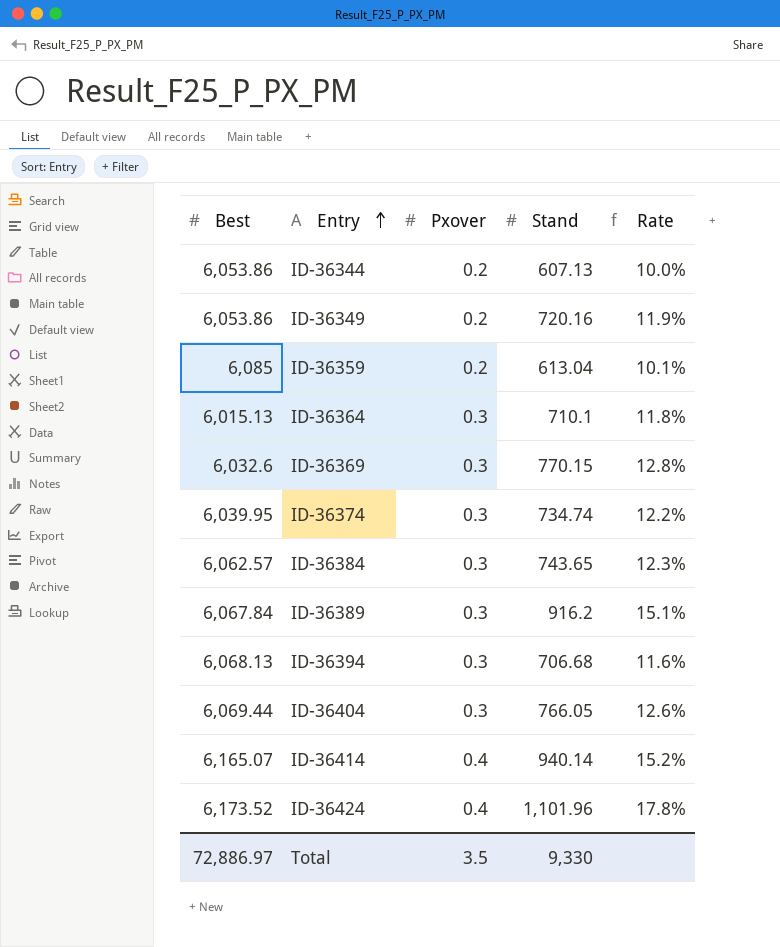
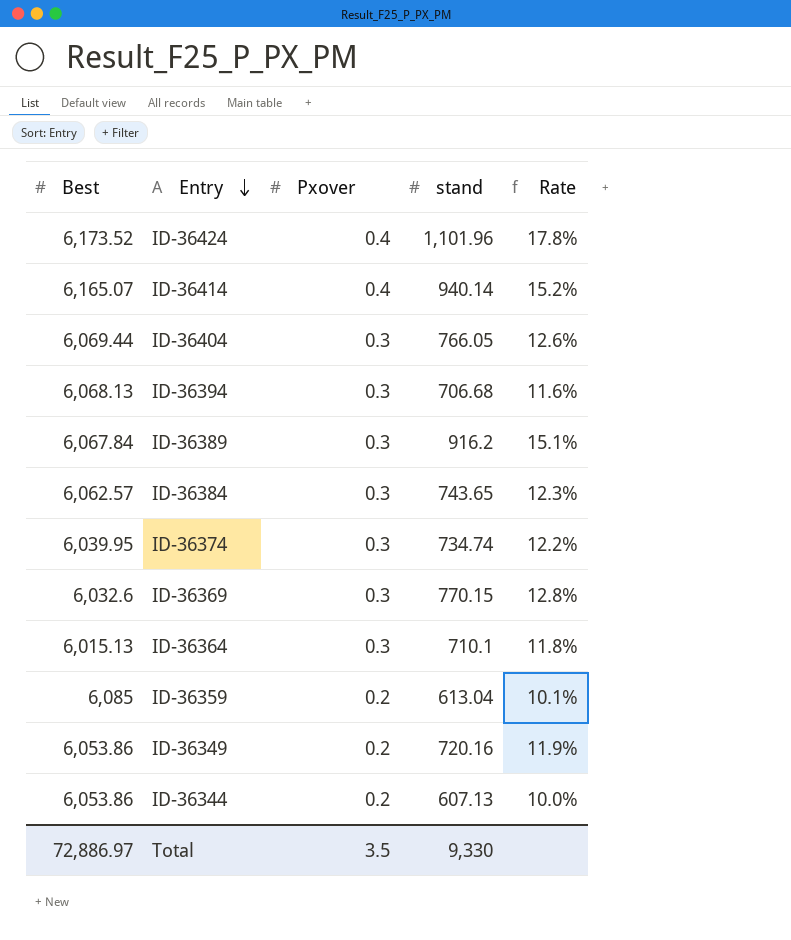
row order: Entry ascending -> Entry descending
column name: Stand -> stand

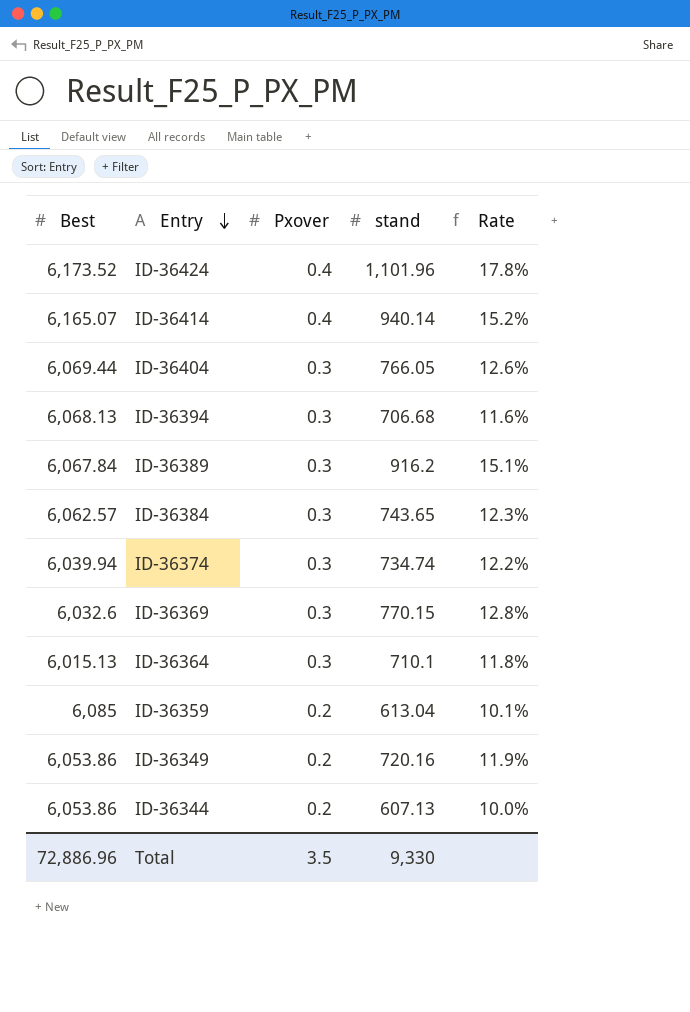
ID-36374 | Best: 6,039.95 -> 6,039.94
Total | Best: 72,886.97 -> 72,886.96

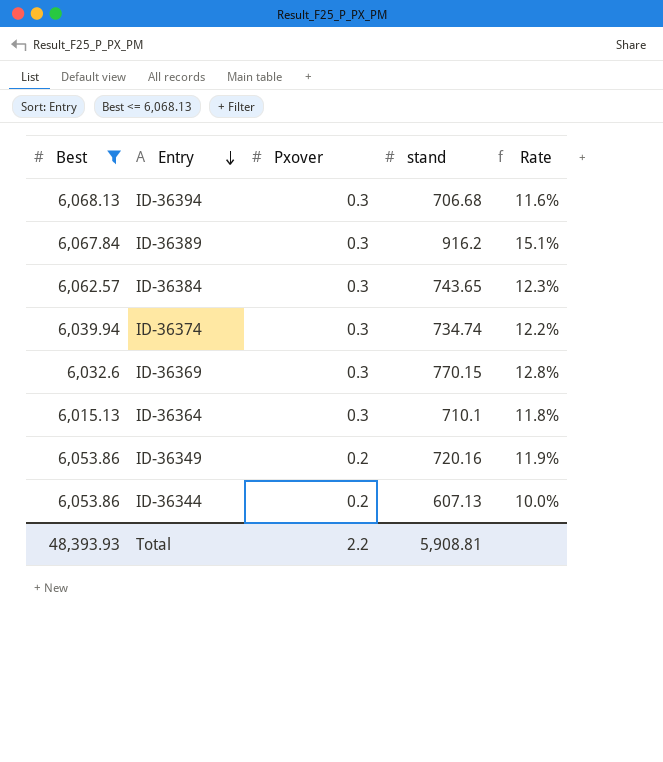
filter: none -> Best <= 6,068.13
Total | Best: 72,886.96 -> 48,393.93
Total | Pxover: 3.5 -> 2.2
Total | stand: 9,330 -> 5,908.81

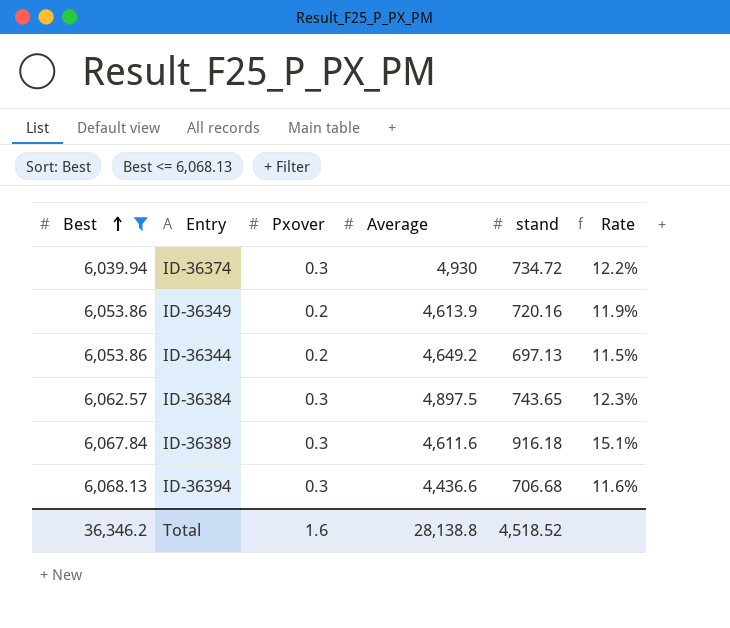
row order: Entry descending -> Best ascending
column Average | position: none -> 4
row ID-36369: 6,032.6 | 0.3 | 770.15 | 12.8% -> none
row ID-36364: 6,015.13 | 0.3 | 710.1 | 11.8% -> none
ID-36374 | stand: 734.74 -> 734.72
ID-36344 | stand: 607.13 -> 697.13
ID-36344 | Rate: 10.0% -> 11.5%
ID-36389 | stand: 916.2 -> 916.18
Total | Best: 48,393.93 -> 36,346.2
Total | Pxover: 2.2 -> 1.6
Total | stand: 5,908.81 -> 4,518.52

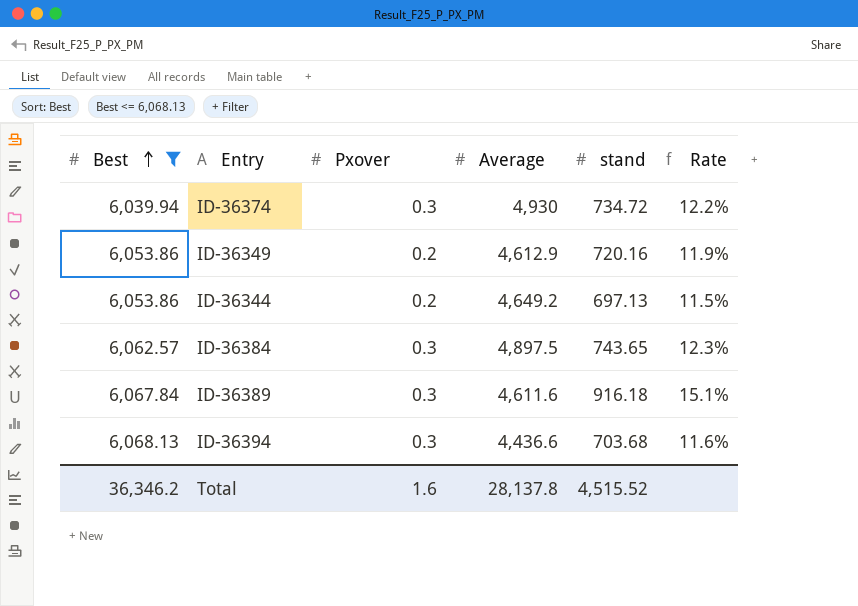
ID-36349 | Average: 4,613.9 -> 4,612.9
ID-36394 | stand: 706.68 -> 703.68
Total | Average: 28,138.8 -> 28,137.8
Total | stand: 4,518.52 -> 4,515.52

